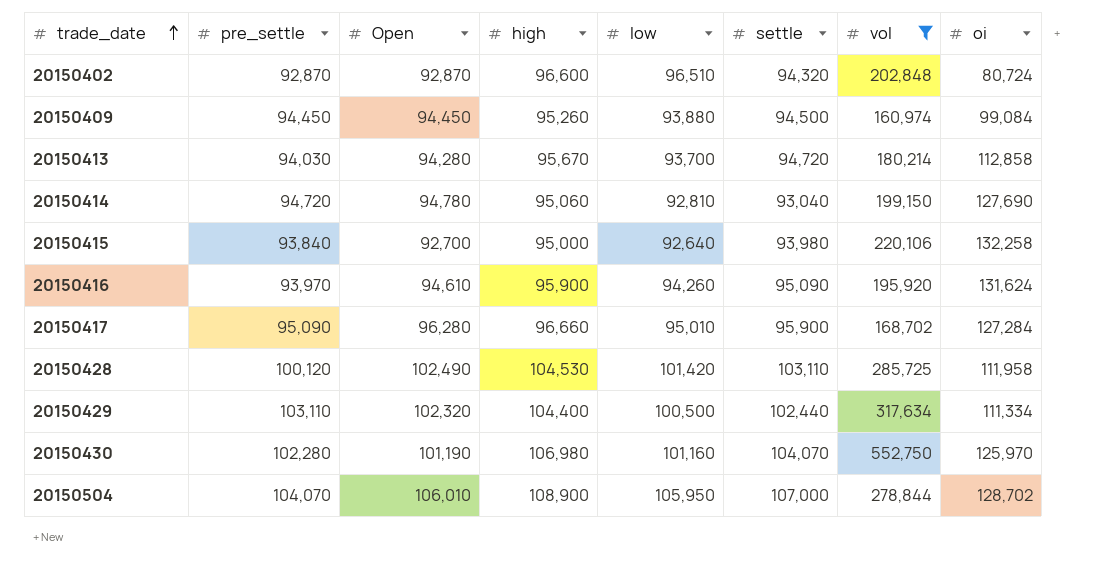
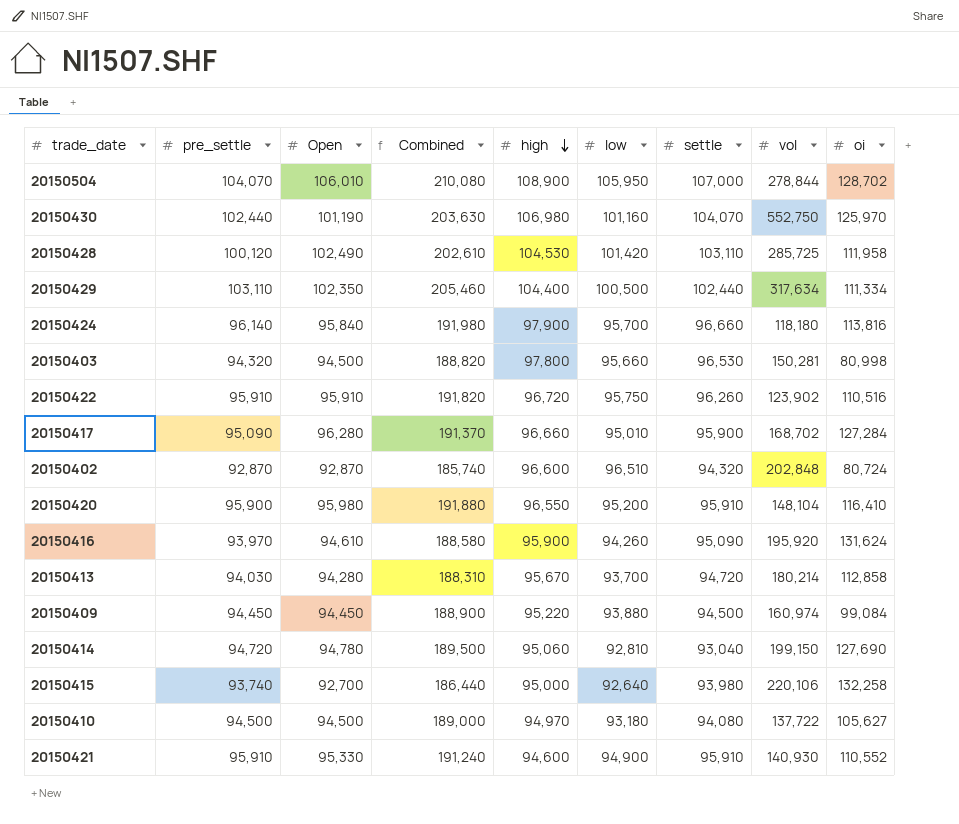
filter: vol >= 160,974 -> none
row order: trade_date ascending -> high descending
column Combined | formula: none -> [pre_settle] + [Open]
20150430 | pre_settle: 102,280 -> 102,440
20150429 | Open: 102,320 -> 102,350
20150409 | high: 95,260 -> 95,220
20150415 | pre_settle: 93,840 -> 93,740

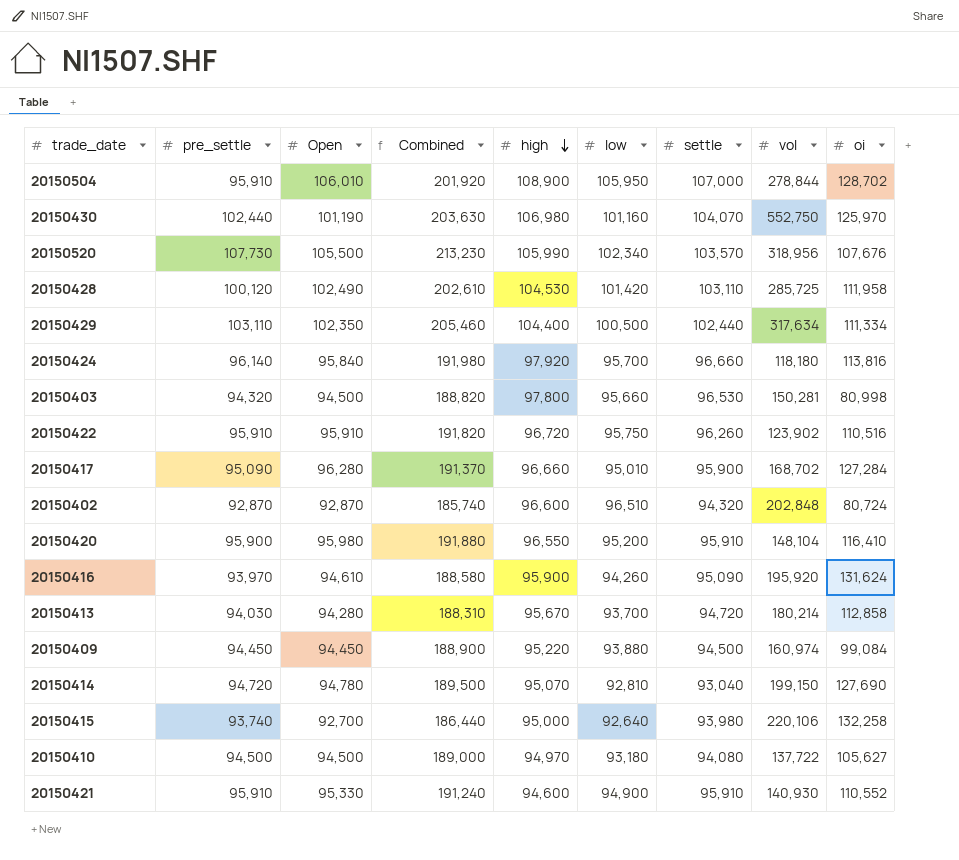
20150504 | pre_settle: 104,070 -> 95,910
20150504 | Combined: 210,080 -> 201,920
row 20150520: none -> 107,730 | 105,500 | 213,230 | 105,990 | 102,340 | 103,570 | 318,956 | 107,676
20150424 | high: 97,900 -> 97,920
20150414 | high: 95,060 -> 95,070

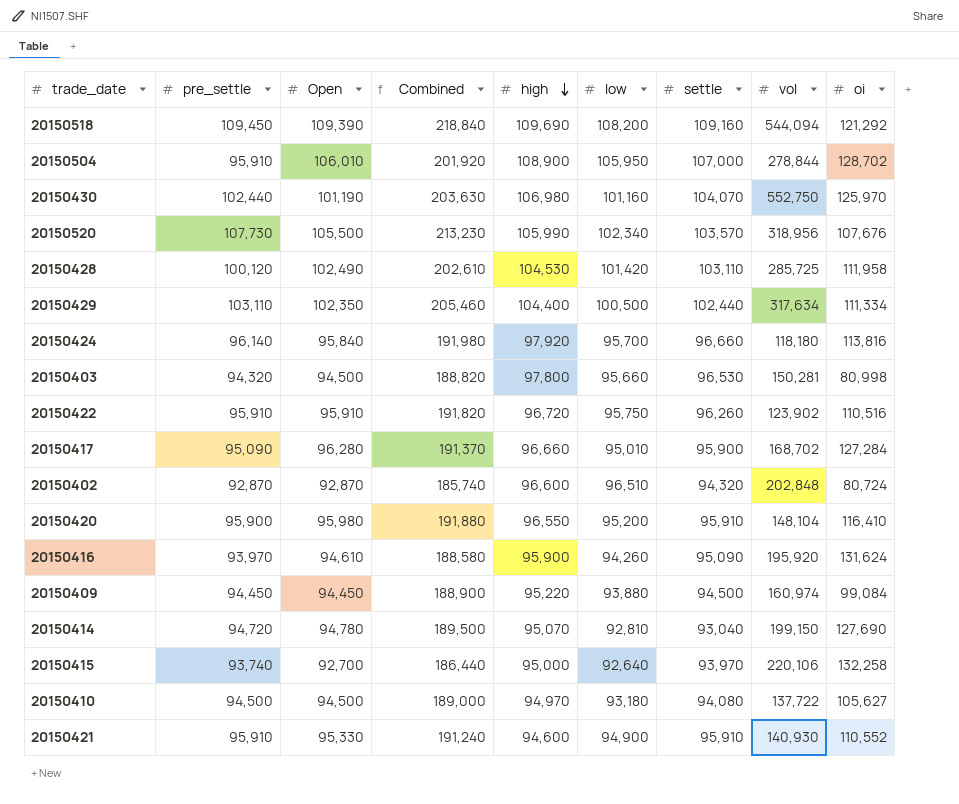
row 20150413: 94,030 | 94,280 | 188,310 | 95,670 | 93,700 | 94,720 | 180,214 | 112,858 -> none
row 20150518: none -> 109,450 | 109,390 | 218,840 | 109,690 | 108,200 | 109,160 | 544,094 | 121,292
20150415 | settle: 93,980 -> 93,970

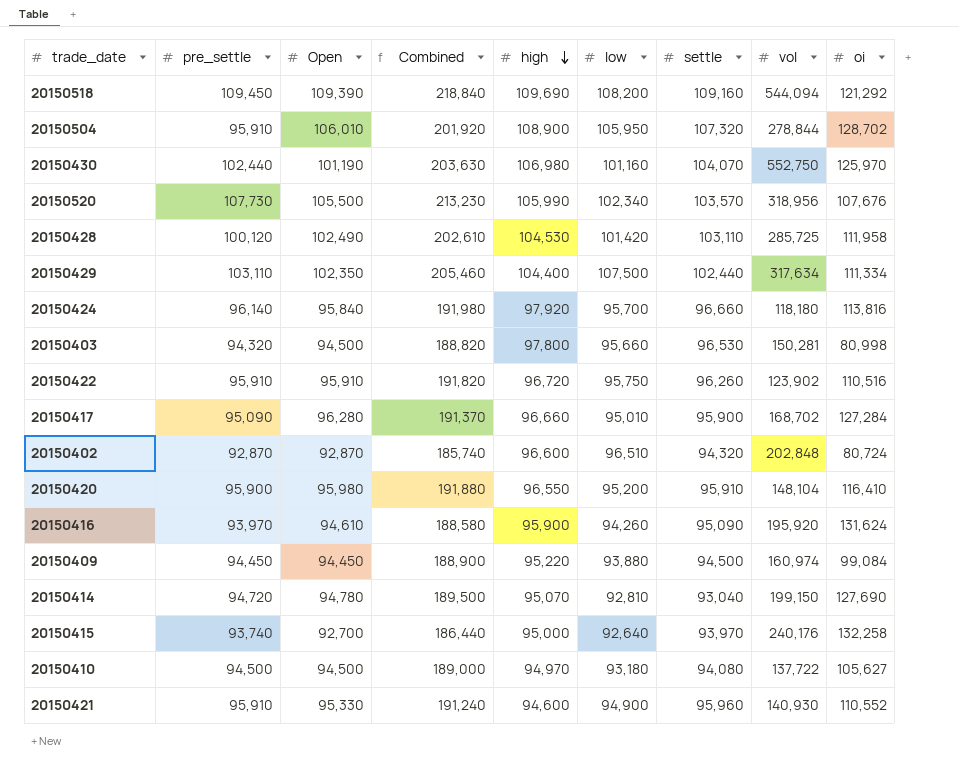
20150504 | settle: 107,000 -> 107,320
20150429 | low: 100,500 -> 107,500
20150415 | vol: 220,106 -> 240,176
20150421 | settle: 95,910 -> 95,960

